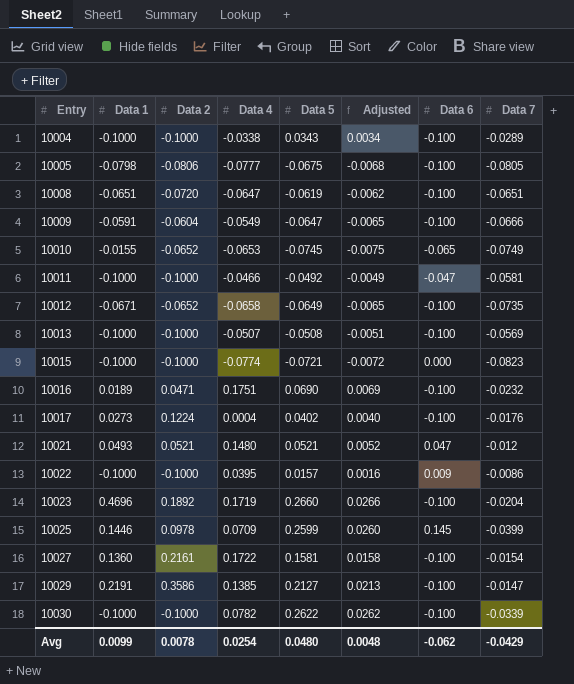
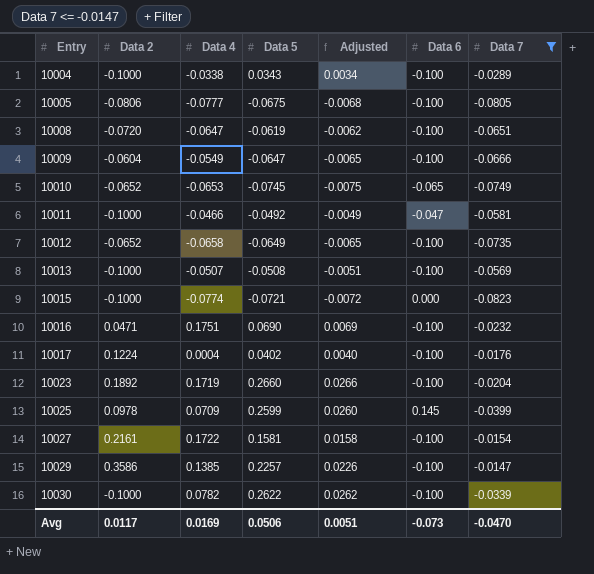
filter: none -> Data 7 <= -0.0147
column Data 1 | position: 2 -> none
10029 | Data 5: 0.2127 -> 0.2257
10029 | Adjusted: 0.0213 -> 0.0226
Avg | Data 2: 0.0078 -> 0.0117
Avg | Data 4: 0.0254 -> 0.0169
Avg | Data 5: 0.0480 -> 0.0506
Avg | Adjusted: 0.0048 -> 0.0051
Avg | Data 6: -0.062 -> -0.073
Avg | Data 7: -0.0429 -> -0.0470

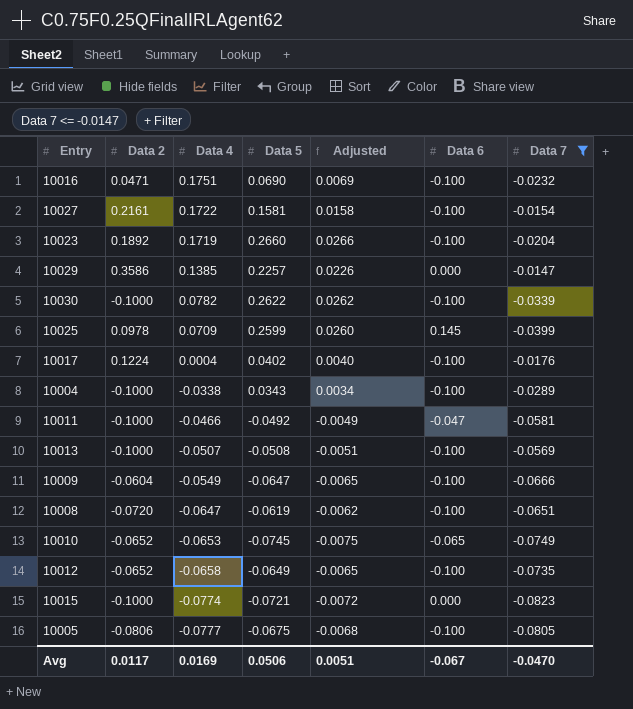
row order: Entry ascending -> Data 4 descending
10029 | Data 6: -0.100 -> 0.000
Avg | Data 6: -0.073 -> -0.067

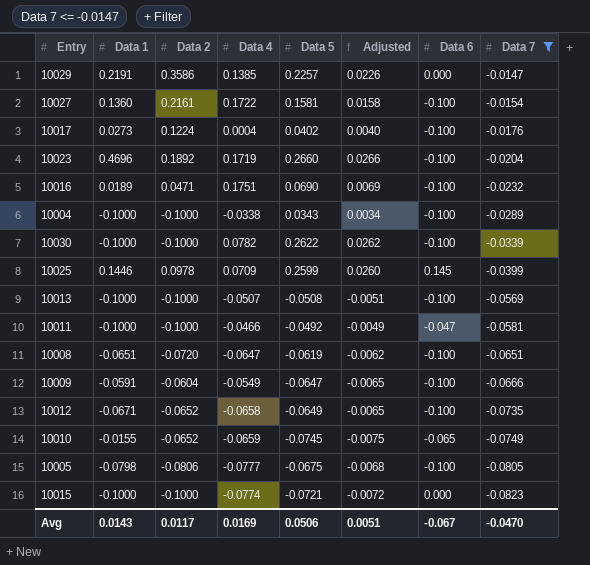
row order: Data 4 descending -> Data 7 descending
column Data 1 | position: none -> 2
10010 | Data 4: -0.0653 -> -0.0659

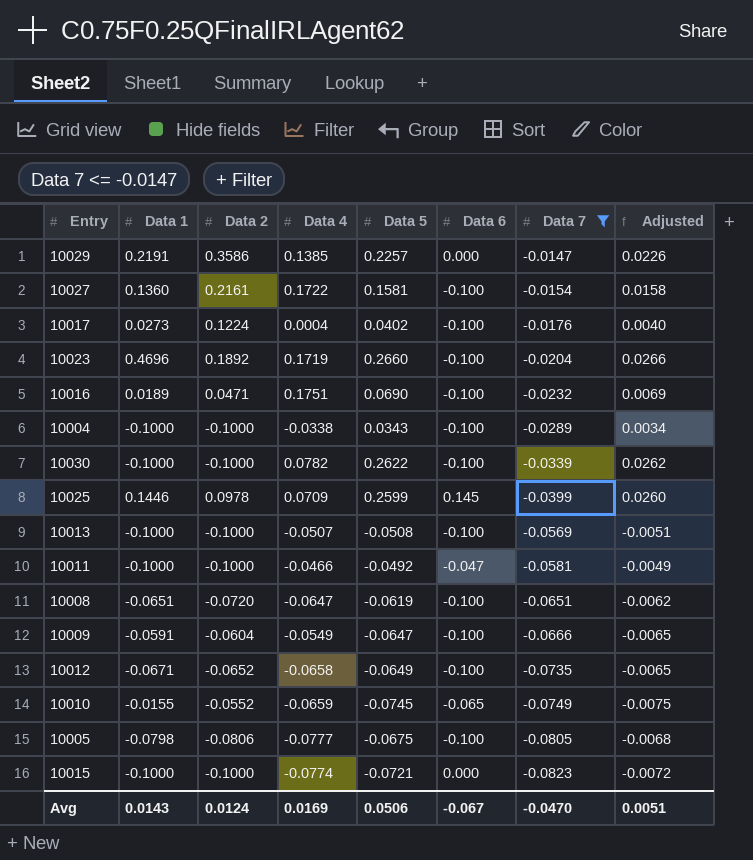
column Adjusted | position: 6 -> 8
10010 | Data 2: -0.0652 -> -0.0552
Avg | Data 2: 0.0117 -> 0.0124

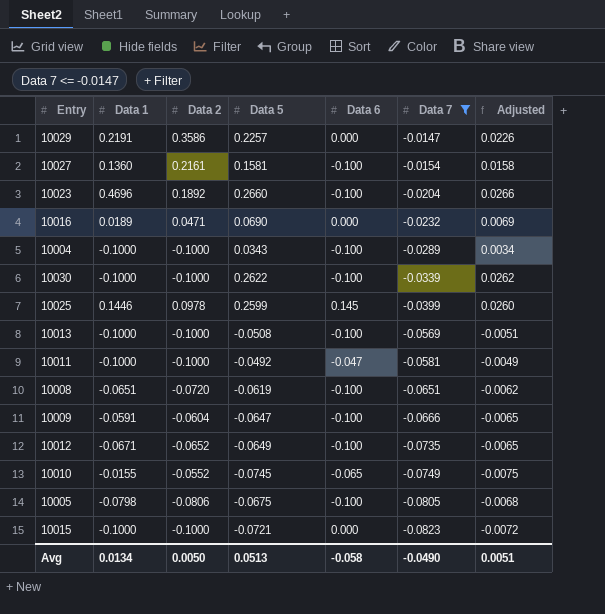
column Data 4 | position: 4 -> none
row 10017: 0.0273 | 0.1224 | 0.0004 | 0.0402 | -0.100 | -0.0176 | 0.0040 -> none
10016 | Data 6: -0.100 -> 0.000
Avg | Data 1: 0.0143 -> 0.0134
Avg | Data 2: 0.0124 -> 0.0050
Avg | Data 5: 0.0506 -> 0.0513
Avg | Data 6: -0.067 -> -0.058
Avg | Data 7: -0.0470 -> -0.0490

